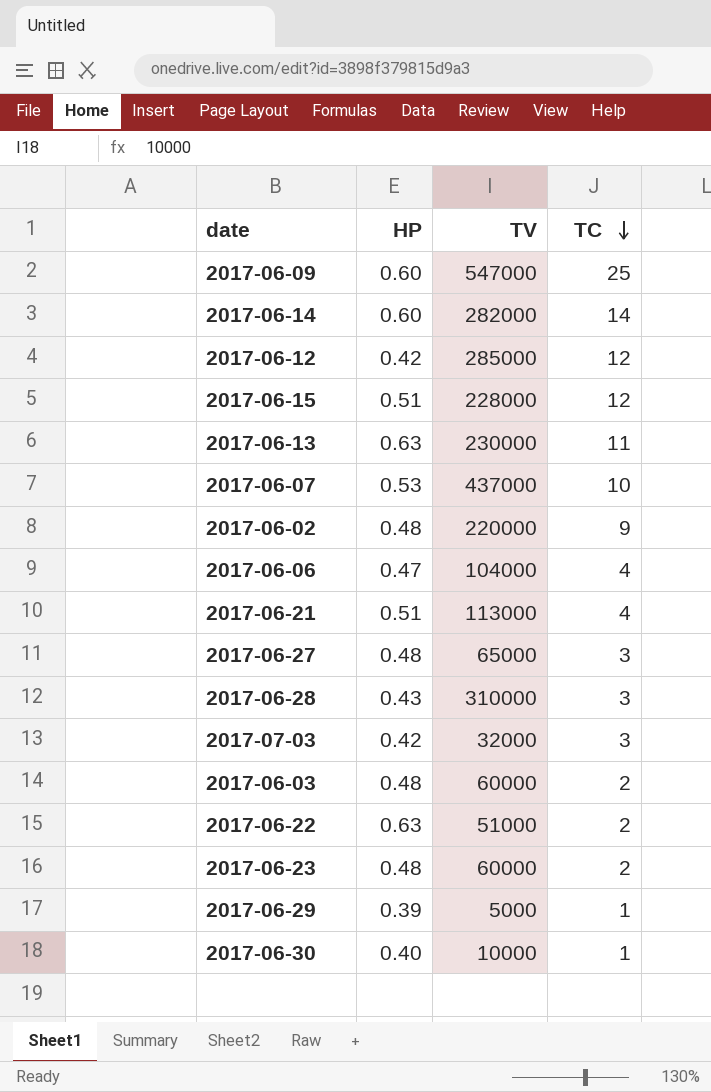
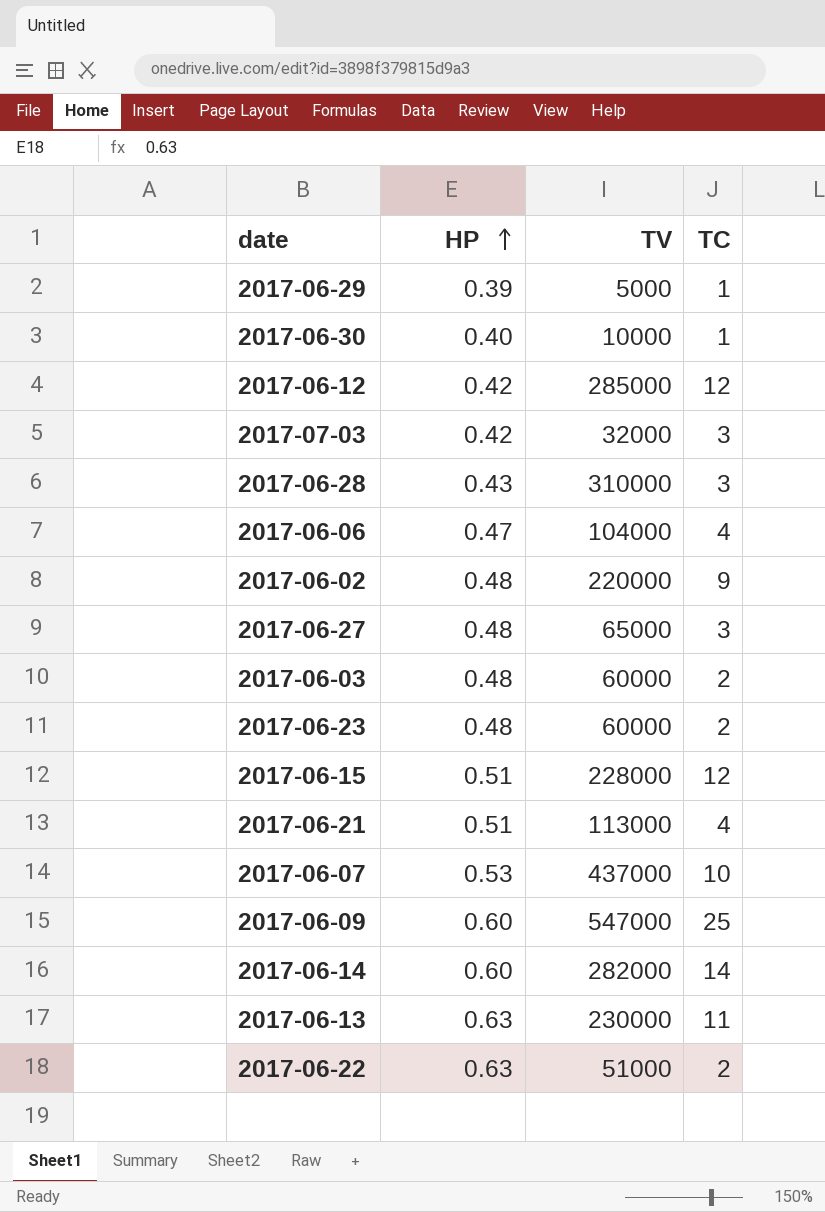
row order: TC descending -> HP ascending

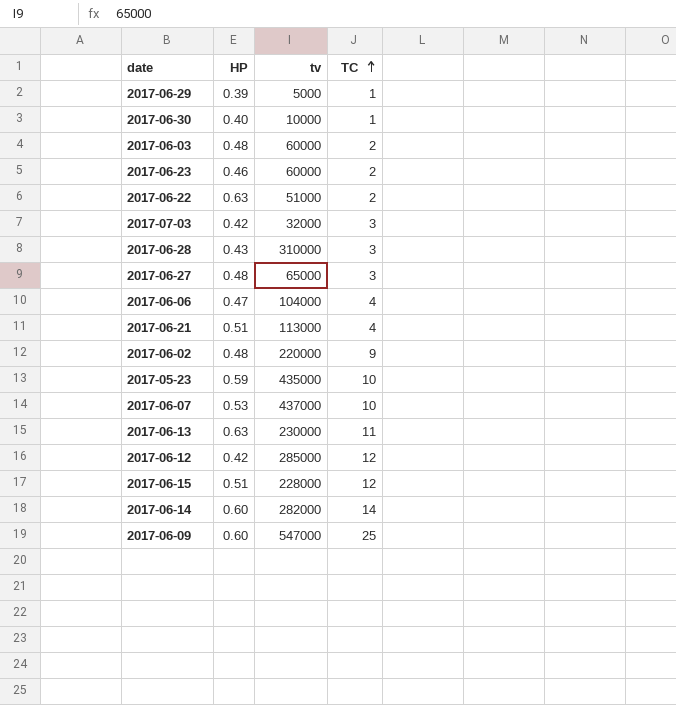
row order: HP ascending -> TC ascending
column name: TV -> tv
2017-06-23 | HP: 0.48 -> 0.46
row 2017-05-23: none -> 0.59 | 435000 | 10

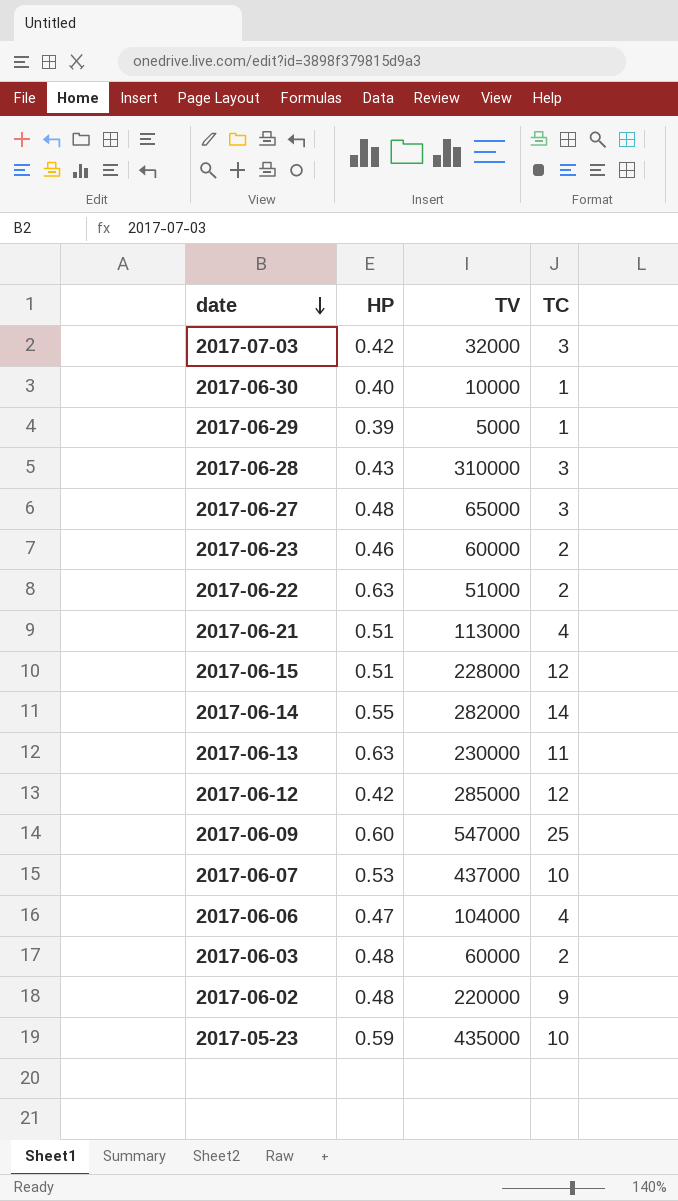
row order: TC ascending -> date descending
column name: tv -> TV
2017-06-14 | HP: 0.60 -> 0.55

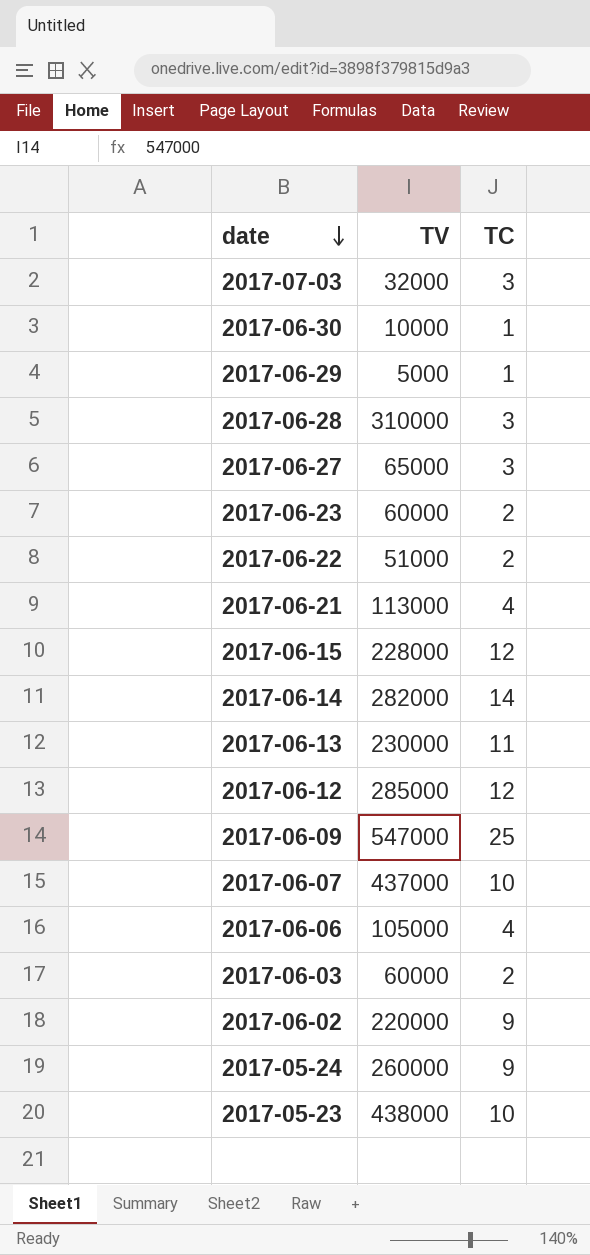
column HP | position: 2 -> none
2017-06-06 | TV: 104000 -> 105000
row 2017-05-24: none -> 260000 | 9
2017-05-23 | TV: 435000 -> 438000

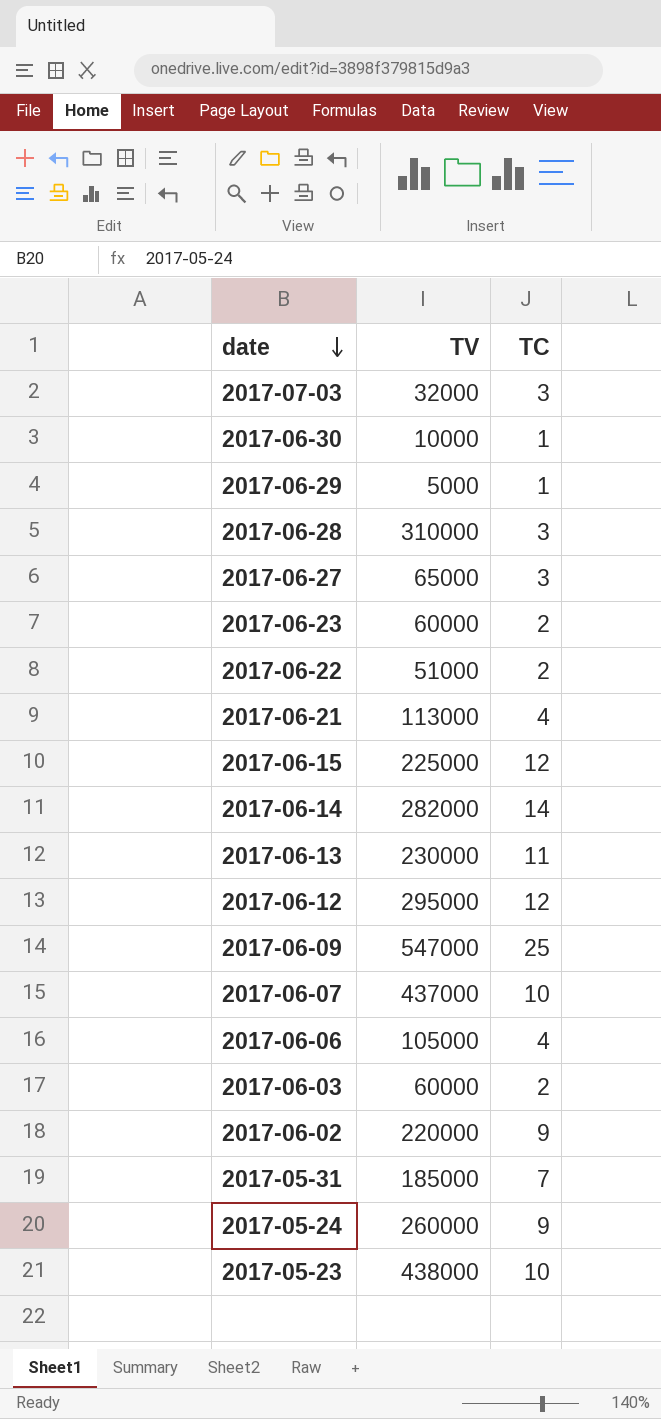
2017-06-15 | TV: 228000 -> 225000
2017-06-12 | TV: 285000 -> 295000
row 2017-05-31: none -> 185000 | 7

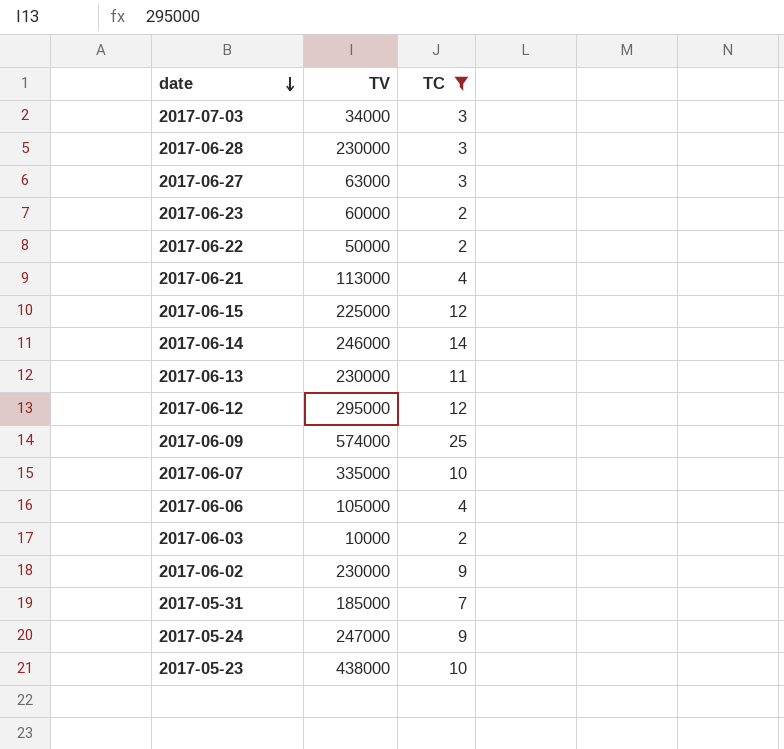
filter: none -> TC != 1
2017-07-03 | TV: 32000 -> 34000
2017-06-28 | TV: 310000 -> 230000
2017-06-27 | TV: 65000 -> 63000
2017-06-22 | TV: 51000 -> 50000
2017-06-14 | TV: 282000 -> 246000
2017-06-09 | TV: 547000 -> 574000
2017-06-07 | TV: 437000 -> 335000
2017-06-03 | TV: 60000 -> 10000
2017-06-02 | TV: 220000 -> 230000
2017-05-24 | TV: 260000 -> 247000

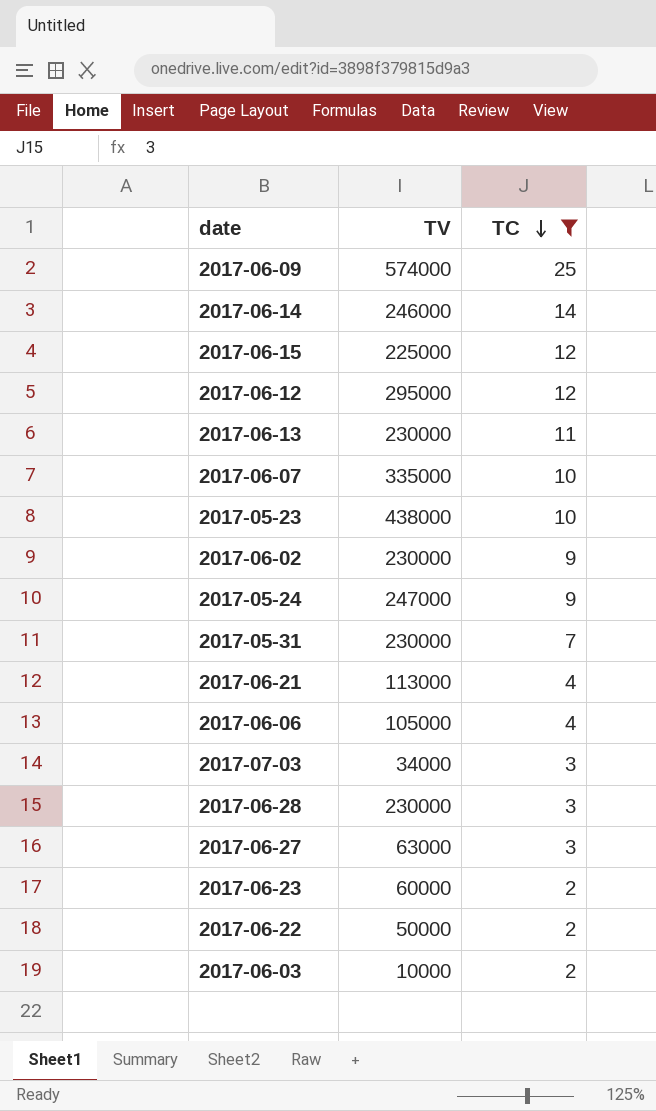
row order: date descending -> TC descending
2017-05-31 | TV: 185000 -> 230000

